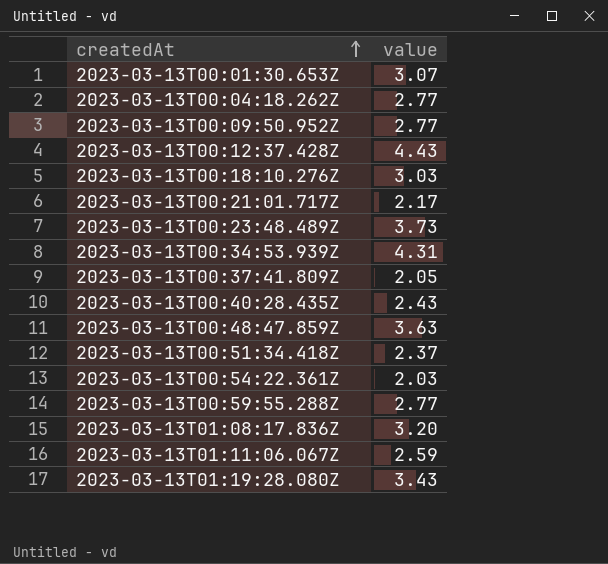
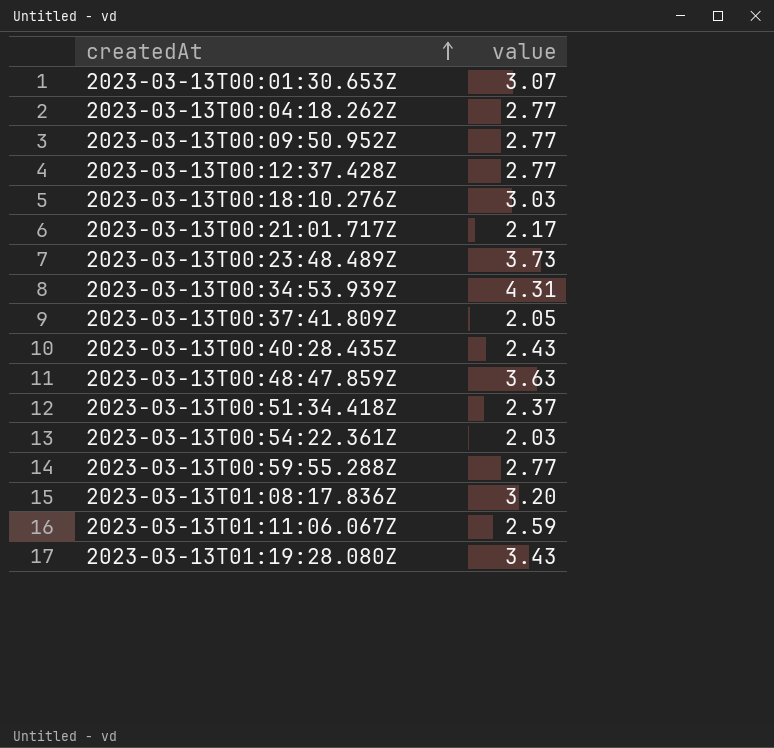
2023-03-13T00:12:37.428Z | value: 4.43 -> 2.77

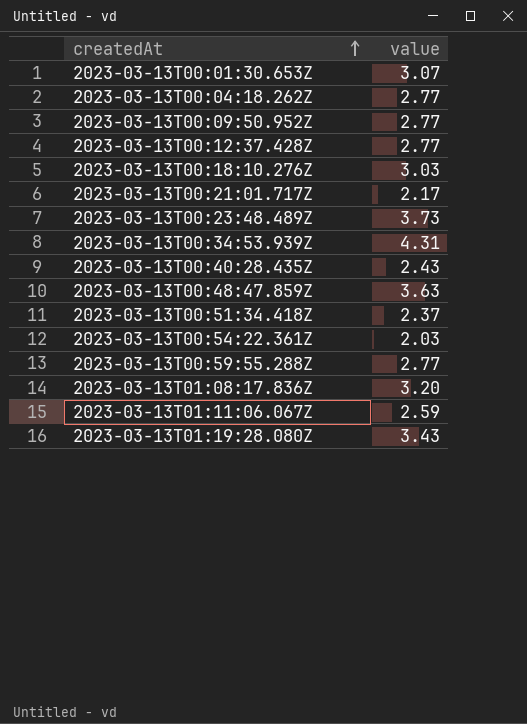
row 2023-03-13T00:37:41.809Z: 2.05 -> none

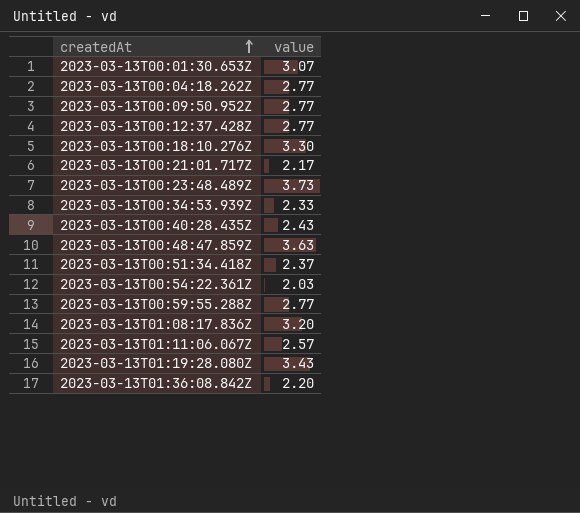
2023-03-13T00:18:10.276Z | value: 3.03 -> 3.30
2023-03-13T00:34:53.939Z | value: 4.31 -> 2.33
2023-03-13T01:11:06.067Z | value: 2.59 -> 2.57
row 2023-03-13T01:36:08.842Z: none -> 2.20

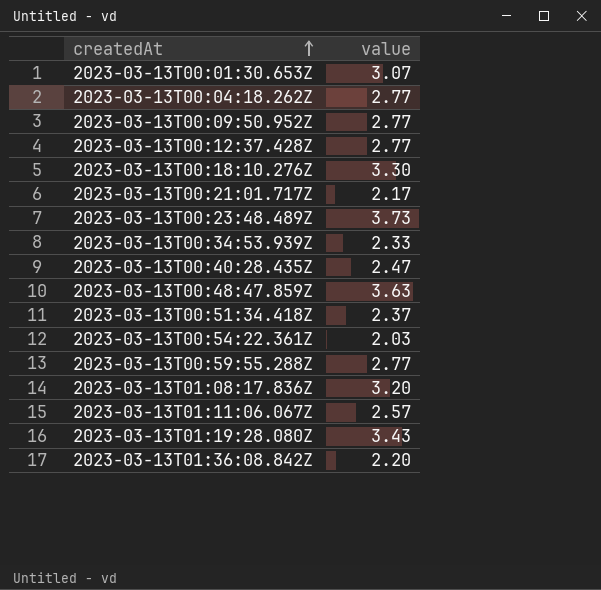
2023-03-13T00:40:28.435Z | value: 2.43 -> 2.47

